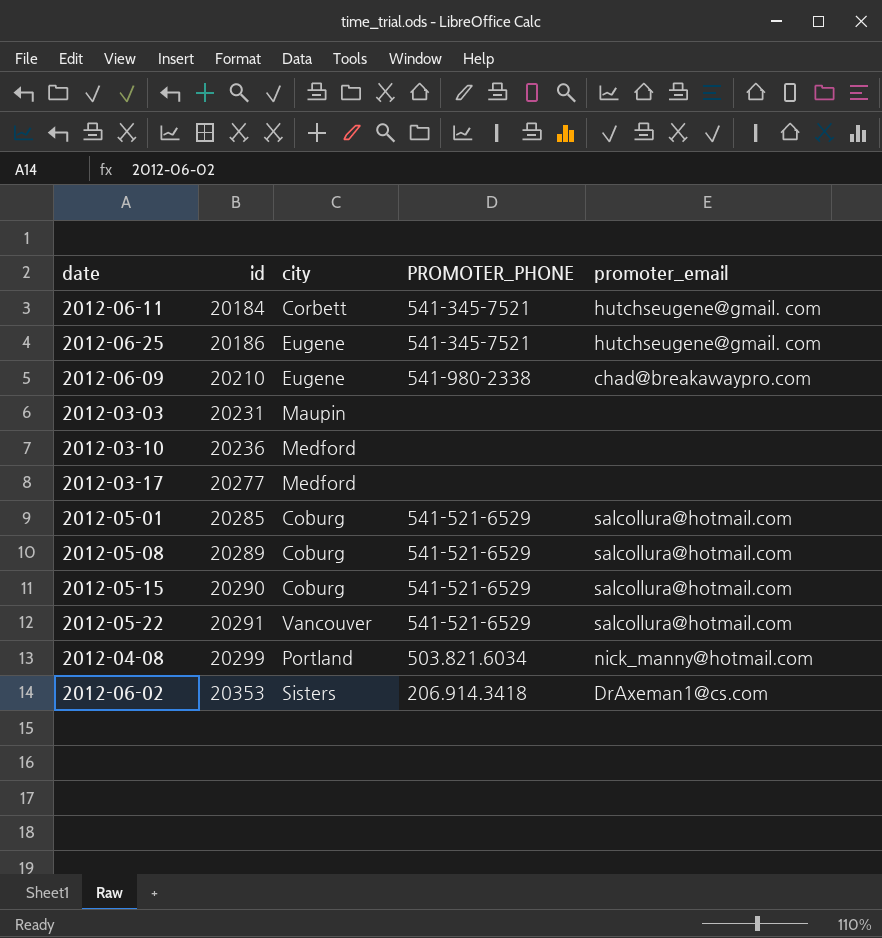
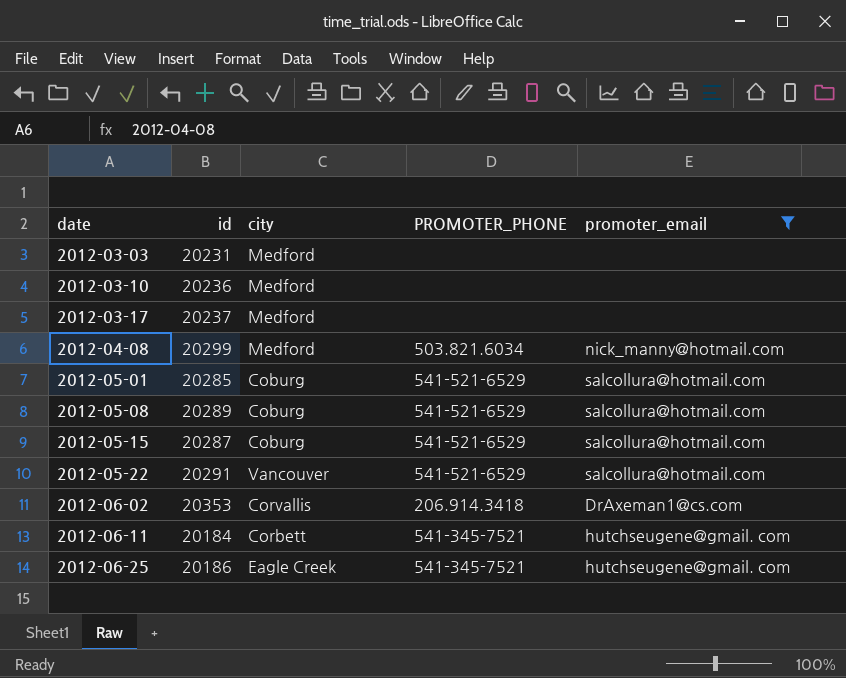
filter: none -> promoter_email != chad@breakawaypro.com
row order: id ascending -> date ascending
2012-03-03 | city: Maupin -> Medford
2012-03-17 | id: 20277 -> 20237
2012-04-08 | city: Portland -> Medford
2012-05-15 | id: 20290 -> 20287
2012-06-02 | city: Sisters -> Corvallis
2012-06-25 | city: Eugene -> Eagle Creek

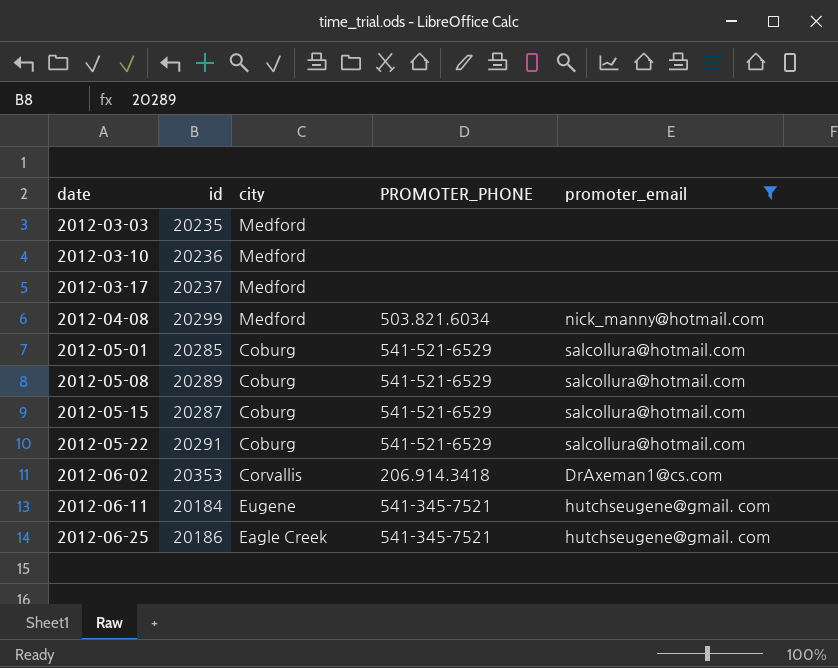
2012-03-03 | id: 20231 -> 20235
2012-05-22 | city: Vancouver -> Coburg
2012-06-11 | city: Corbett -> Eugene

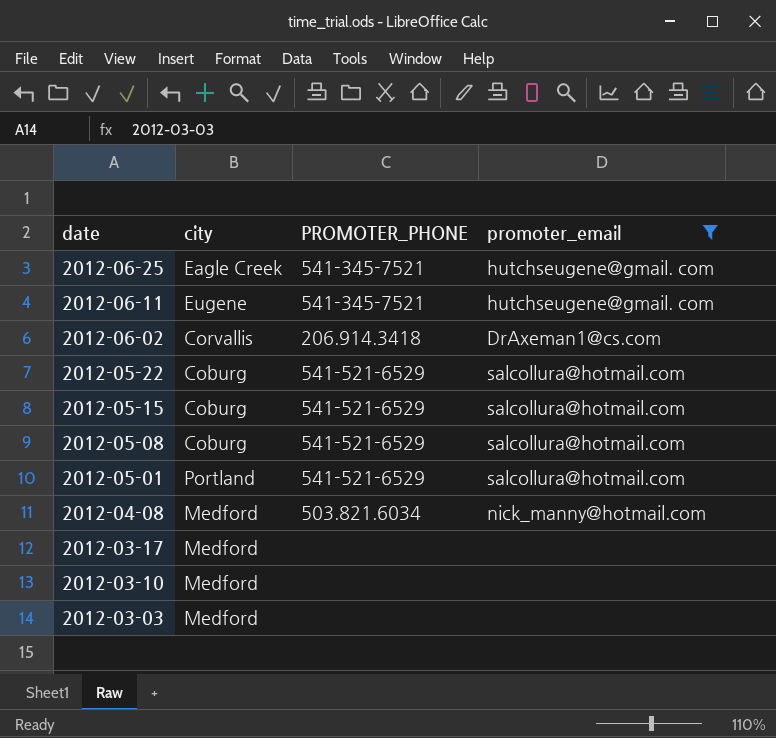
row order: date ascending -> date descending
column id | position: 2 -> none
2012-05-01 | city: Coburg -> Portland

